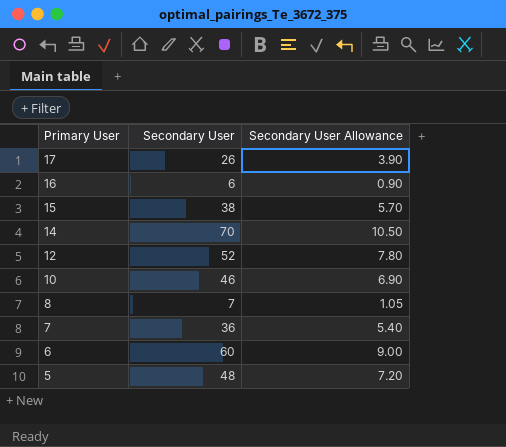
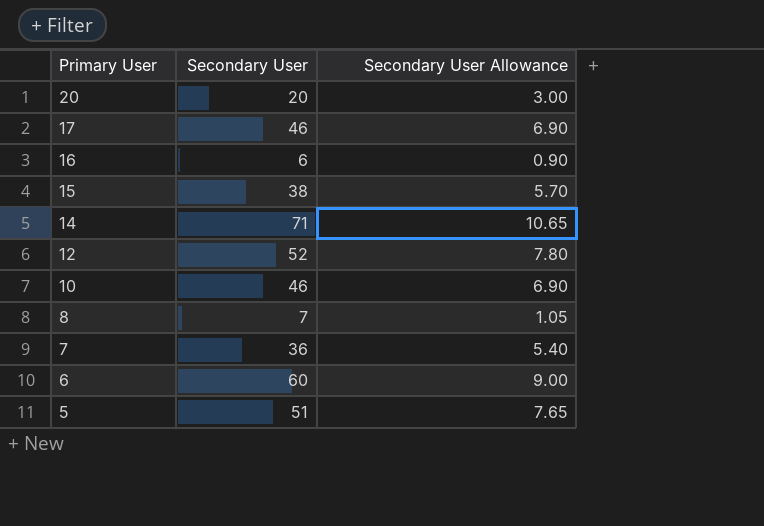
row 20: none -> 20 | 3.00
17 | Secondary User: 26 -> 46
17 | Secondary User Allowance: 3.90 -> 6.90
14 | Secondary User: 70 -> 71
14 | Secondary User Allowance: 10.50 -> 10.65
5 | Secondary User: 48 -> 51
5 | Secondary User Allowance: 7.20 -> 7.65

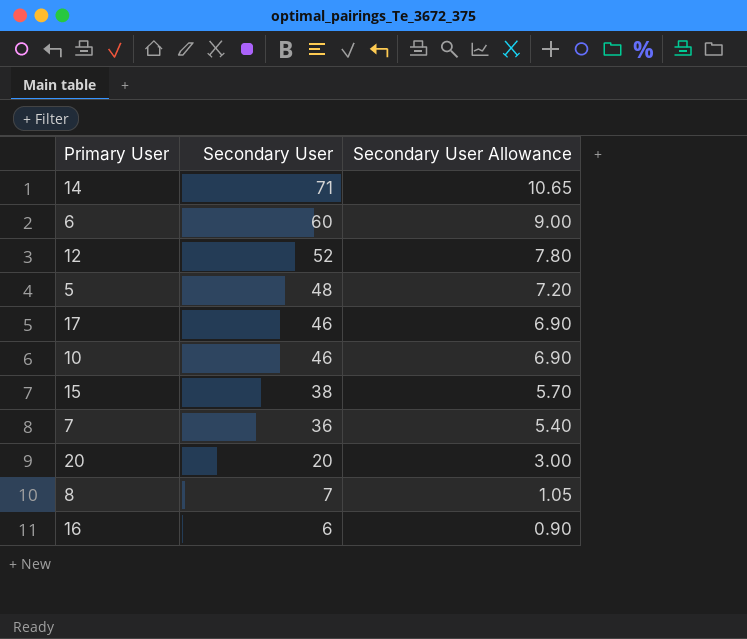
row order: Primary User descending -> Secondary User descending
5 | Secondary User: 51 -> 48
5 | Secondary User Allowance: 7.65 -> 7.20

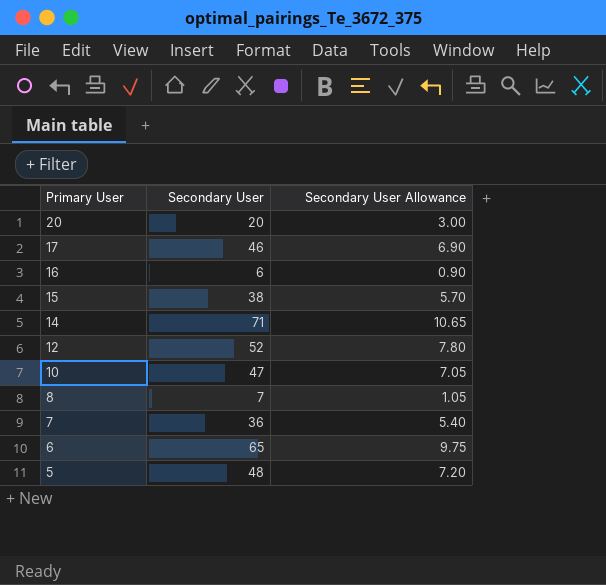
row order: Secondary User descending -> Primary User descending
10 | Secondary User: 46 -> 47
10 | Secondary User Allowance: 6.90 -> 7.05
6 | Secondary User: 60 -> 65
6 | Secondary User Allowance: 9.00 -> 9.75

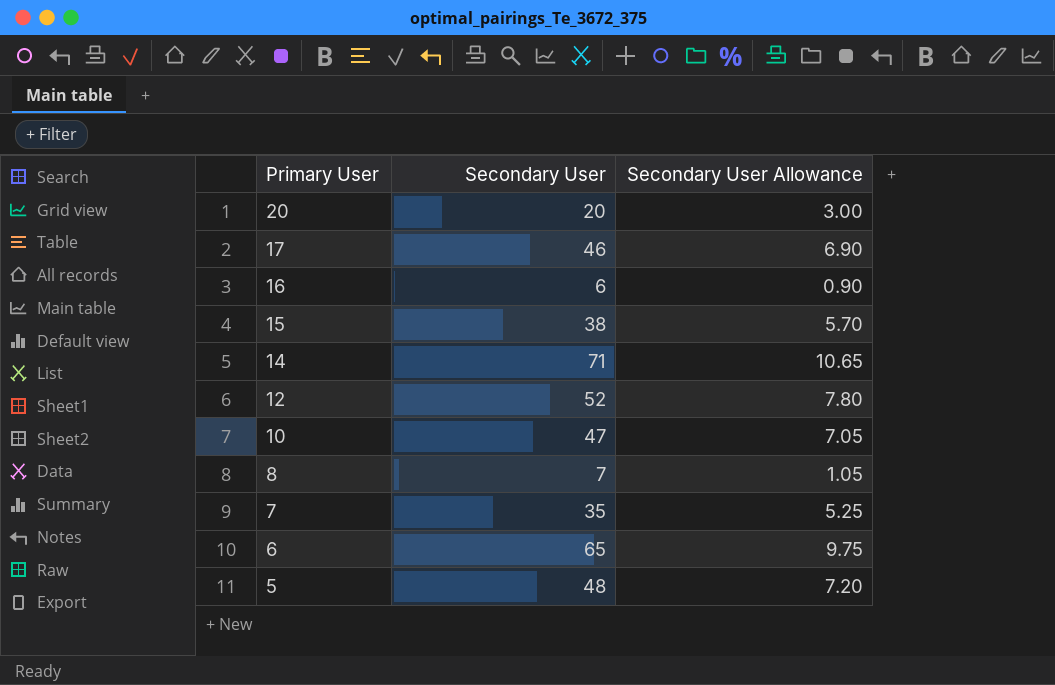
7 | Secondary User: 36 -> 35
7 | Secondary User Allowance: 5.40 -> 5.25

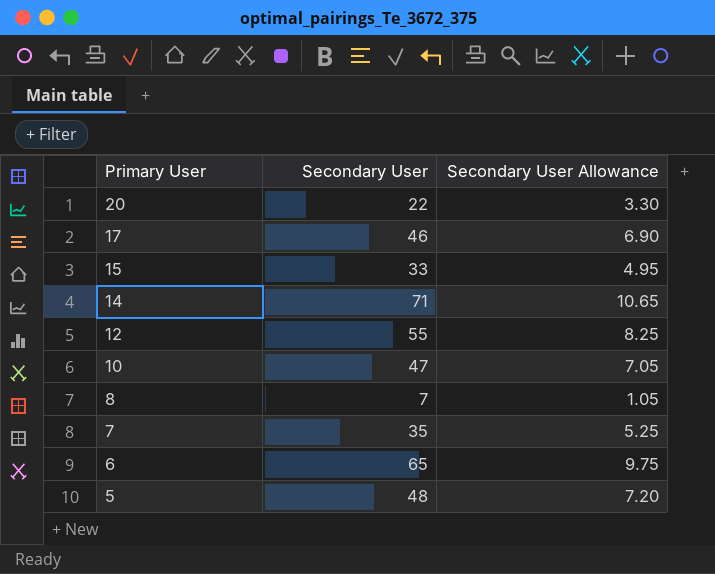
row 16: 6 | 0.90 -> none
20 | Secondary User: 20 -> 22
20 | Secondary User Allowance: 3.00 -> 3.30
15 | Secondary User: 38 -> 33
15 | Secondary User Allowance: 5.70 -> 4.95
12 | Secondary User: 52 -> 55
12 | Secondary User Allowance: 7.80 -> 8.25

